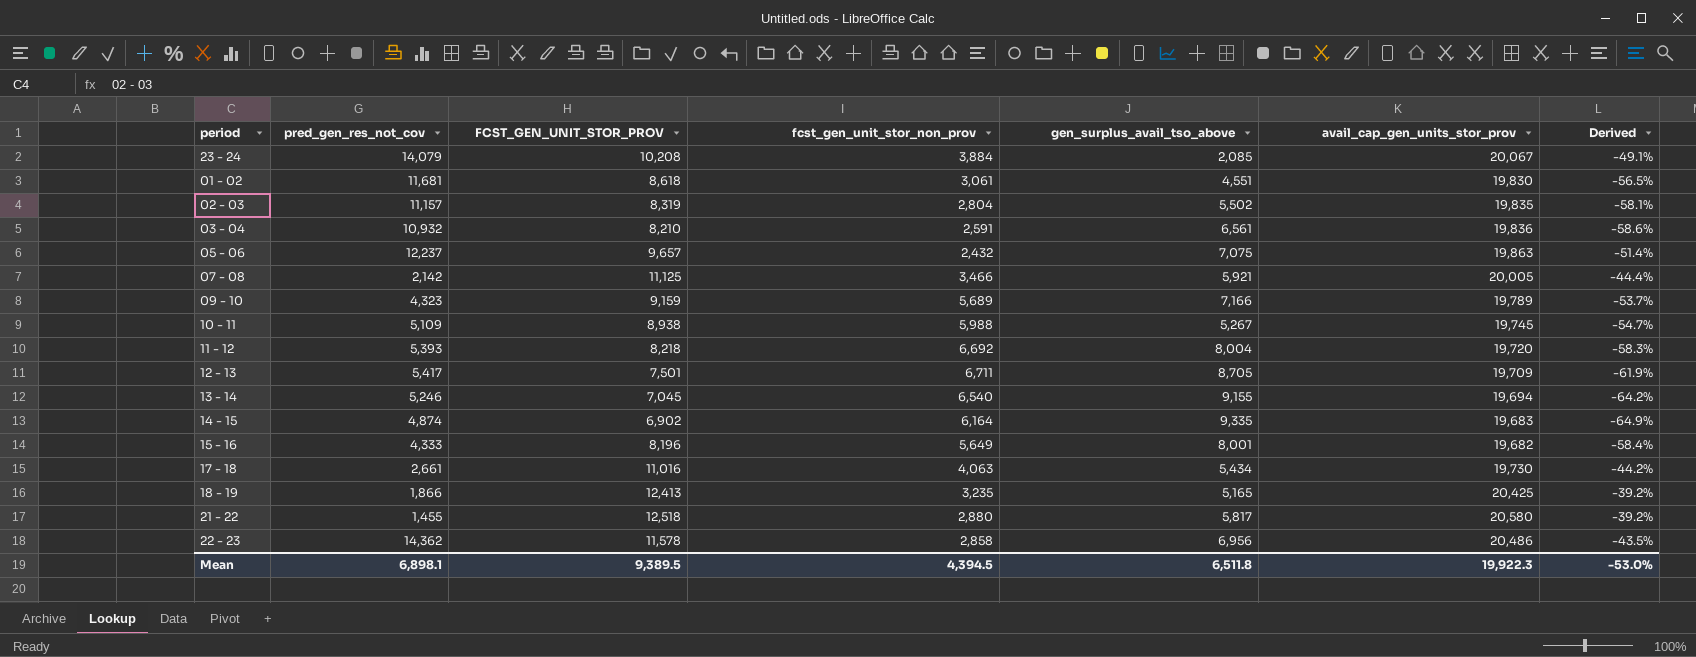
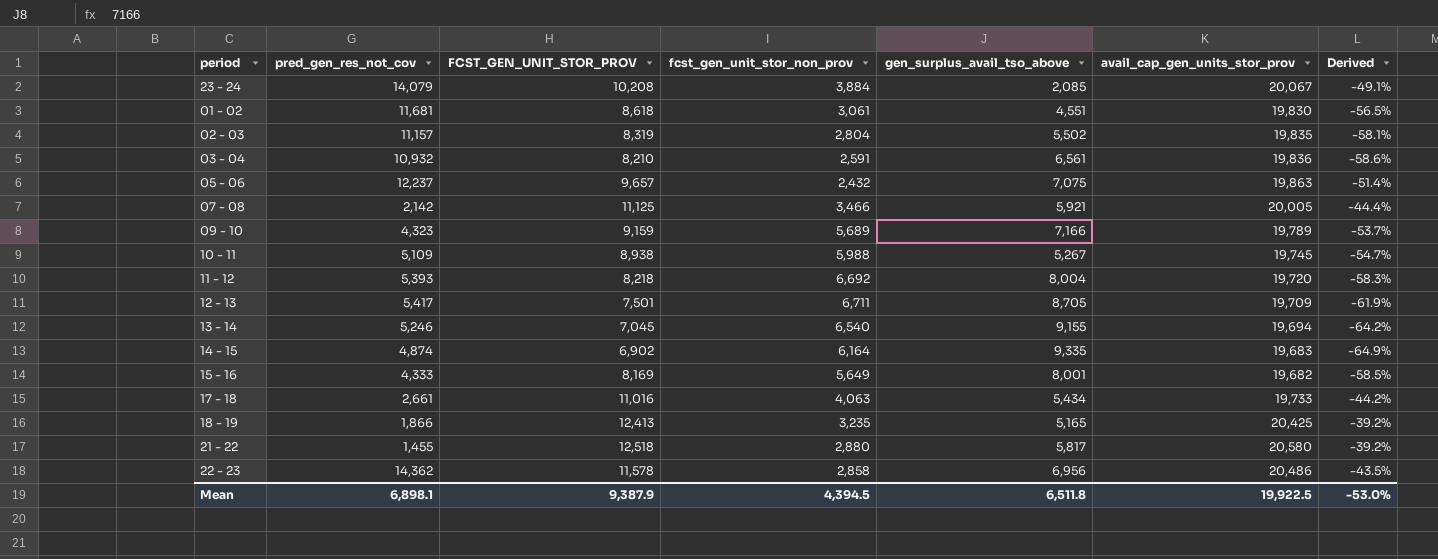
15 - 16 | FCST_GEN_UNIT_STOR_PROV: 8,196 -> 8,169
15 - 16 | Derived: -58.4% -> -58.5%
17 - 18 | avail_cap_gen_units_stor_prov: 19,730 -> 19,733
Mean | FCST_GEN_UNIT_STOR_PROV: 9,389.5 -> 9,387.9
Mean | avail_cap_gen_units_stor_prov: 19,922.3 -> 19,922.5

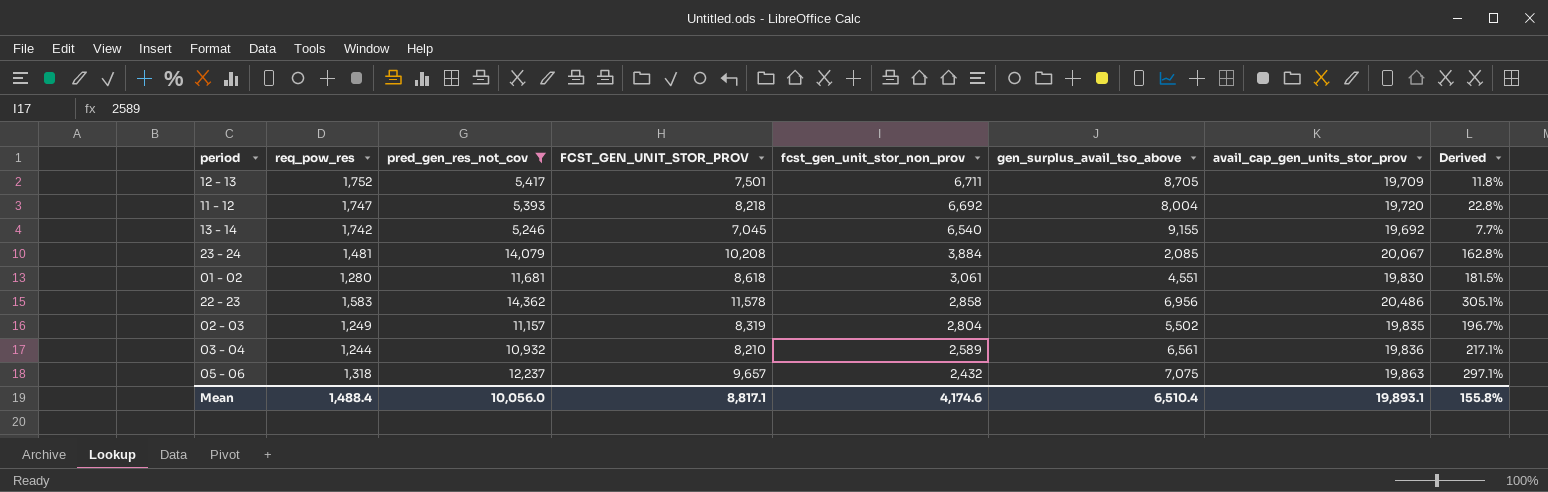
filter: none -> pred_gen_res_not_cov >= 5,246
row order: none -> fcst_gen_unit_stor_non_prov descending
column req_pow_res | position: none -> 2
column Derived | formula: ([FCST_GEN_UNIT_STOR_PROV] - [avail_cap_gen_units_stor_prov]) / [avail_cap_gen_units_stor_prov] -> ([FCST_GEN_UNIT_STOR_PROV] - [fcst_gen_unit_stor_non_prov]) / [fcst_gen_unit_stor_non_prov]
13 - 14 | avail_cap_gen_units_stor_prov: 19,694 -> 19,692
03 - 04 | fcst_gen_unit_stor_non_prov: 2,591 -> 2,589
Mean | pred_gen_res_not_cov: 6,898.1 -> 10,056.0
Mean | FCST_GEN_UNIT_STOR_PROV: 9,387.9 -> 8,817.1
Mean | fcst_gen_unit_stor_non_prov: 4,394.5 -> 4,174.6
Mean | gen_surplus_avail_tso_above: 6,511.8 -> 6,510.4
Mean | avail_cap_gen_units_stor_prov: 19,922.5 -> 19,893.1
Mean | Derived: -53.0% -> 155.8%

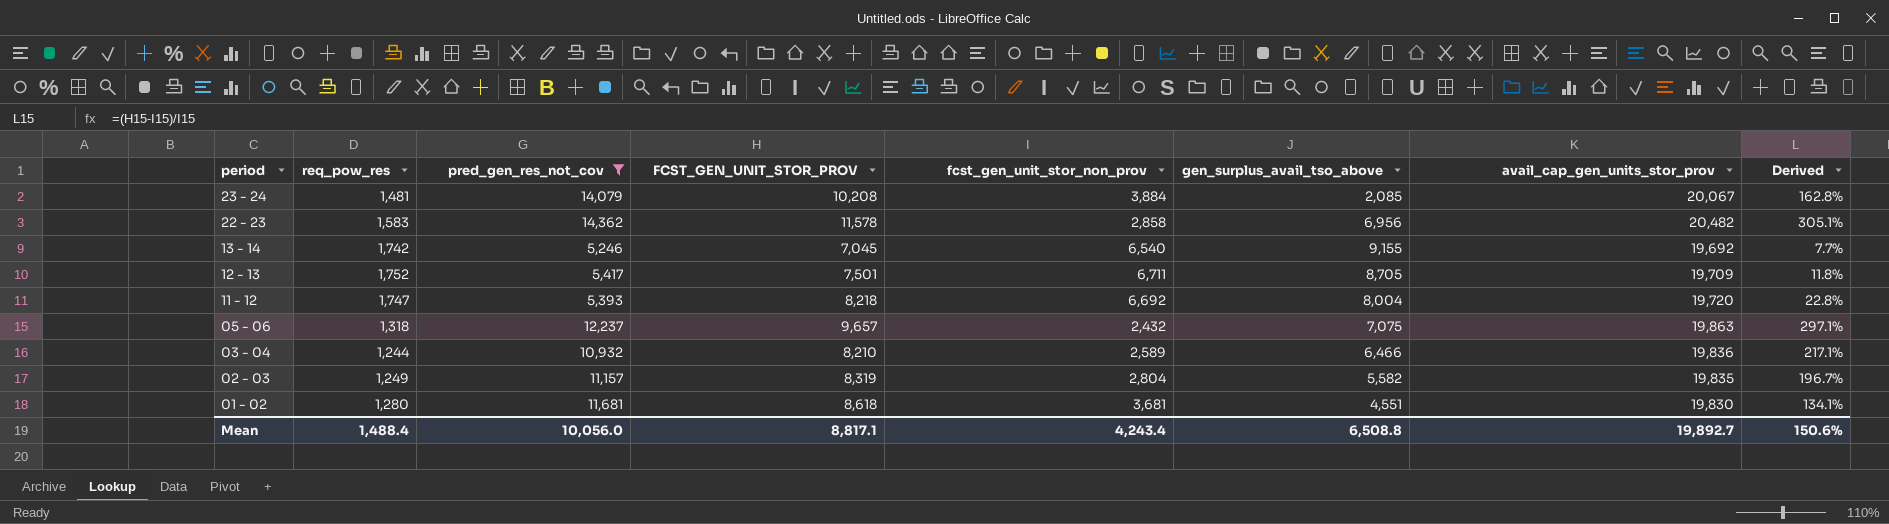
row order: fcst_gen_unit_stor_non_prov descending -> period descending
22 - 23 | avail_cap_gen_units_stor_prov: 20,486 -> 20,482
03 - 04 | gen_surplus_avail_tso_above: 6,561 -> 6,466
02 - 03 | gen_surplus_avail_tso_above: 5,502 -> 5,582
01 - 02 | fcst_gen_unit_stor_non_prov: 3,061 -> 3,681
01 - 02 | Derived: 181.5% -> 134.1%
Mean | fcst_gen_unit_stor_non_prov: 4,174.6 -> 4,243.4
Mean | gen_surplus_avail_tso_above: 6,510.4 -> 6,508.8
Mean | avail_cap_gen_units_stor_prov: 19,893.1 -> 19,892.7
Mean | Derived: 155.8% -> 150.6%

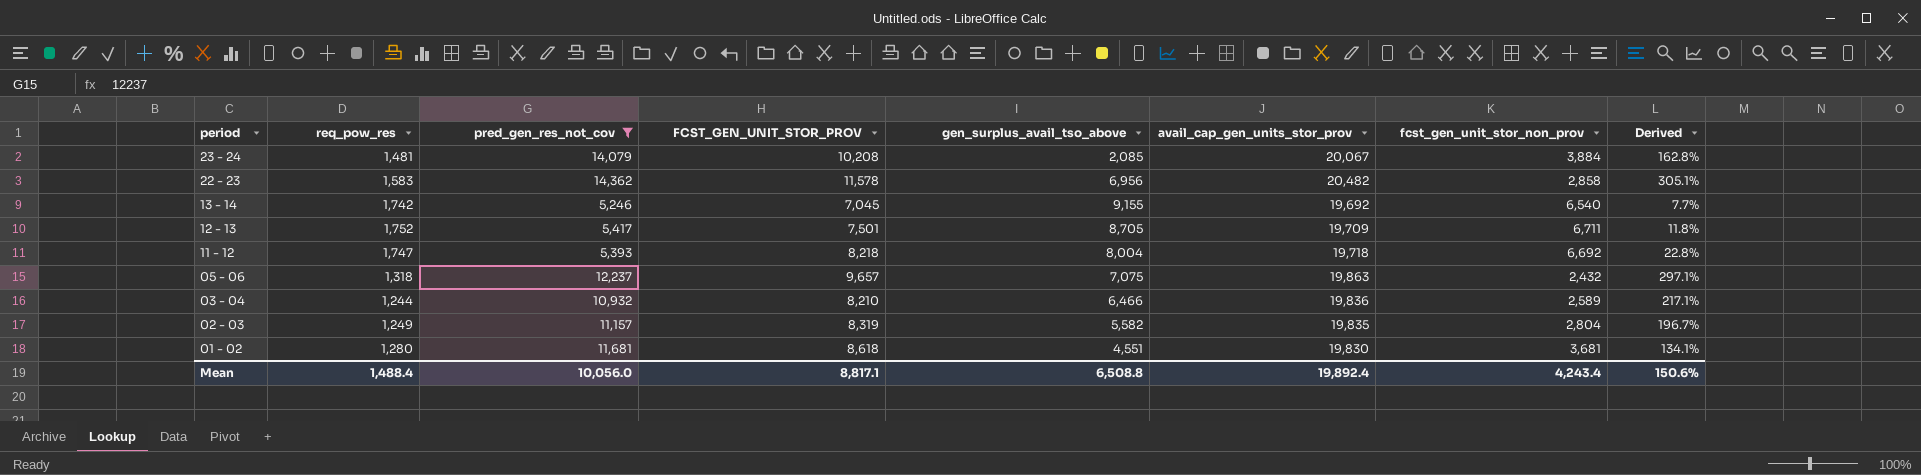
column fcst_gen_unit_stor_non_prov | position: 5 -> 7
11 - 12 | avail_cap_gen_units_stor_prov: 19,720 -> 19,718
Mean | avail_cap_gen_units_stor_prov: 19,892.7 -> 19,892.4

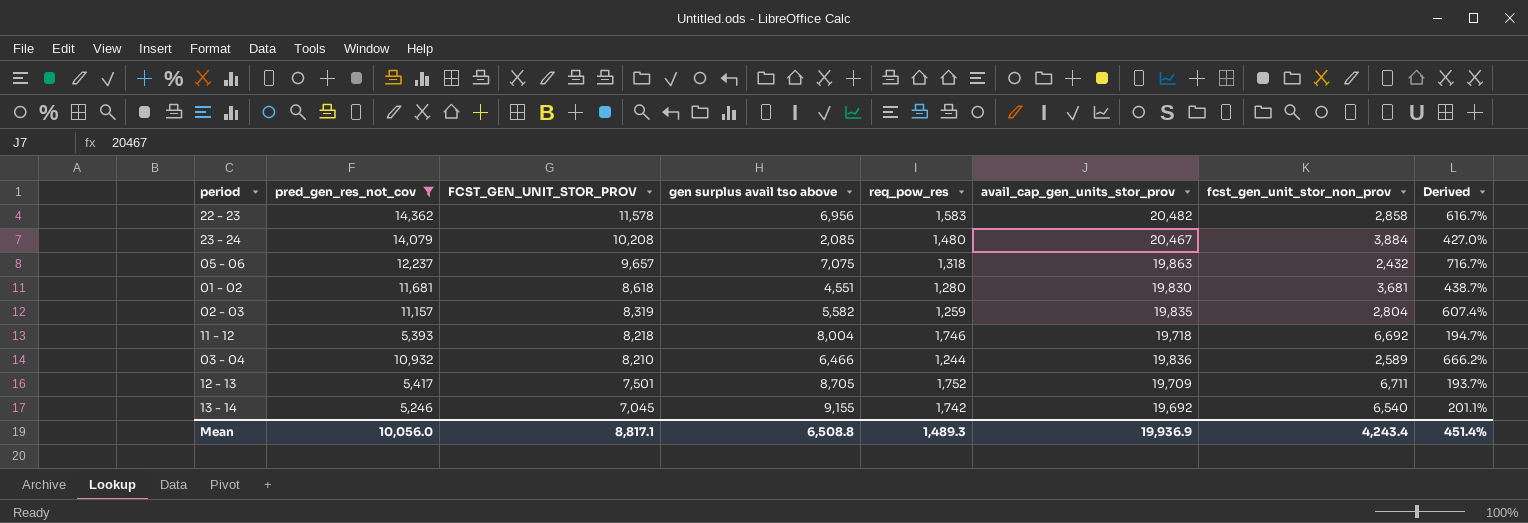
row order: period descending -> FCST_GEN_UNIT_STOR_PROV descending
column name: gen_surplus_avail_tso_above -> gen surplus avail tso above
column req_pow_res | position: 2 -> 5
column Derived | formula: ([FCST_GEN_UNIT_STOR_PROV] - [fcst_gen_unit_stor_non_prov]) / [fcst_gen_unit_stor_non_prov] -> ([avail_cap_gen_units_stor_prov] - [fcst_gen_unit_stor_non_prov]) / [fcst_gen_unit_stor_non_prov]
23 - 24 | req_pow_res: 1,481 -> 1,480
23 - 24 | avail_cap_gen_units_stor_prov: 20,067 -> 20,467
02 - 03 | req_pow_res: 1,249 -> 1,259
11 - 12 | req_pow_res: 1,747 -> 1,746
Mean | req_pow_res: 1,488.4 -> 1,489.3
Mean | avail_cap_gen_units_stor_prov: 19,892.4 -> 19,936.9
Mean | Derived: 150.6% -> 451.4%

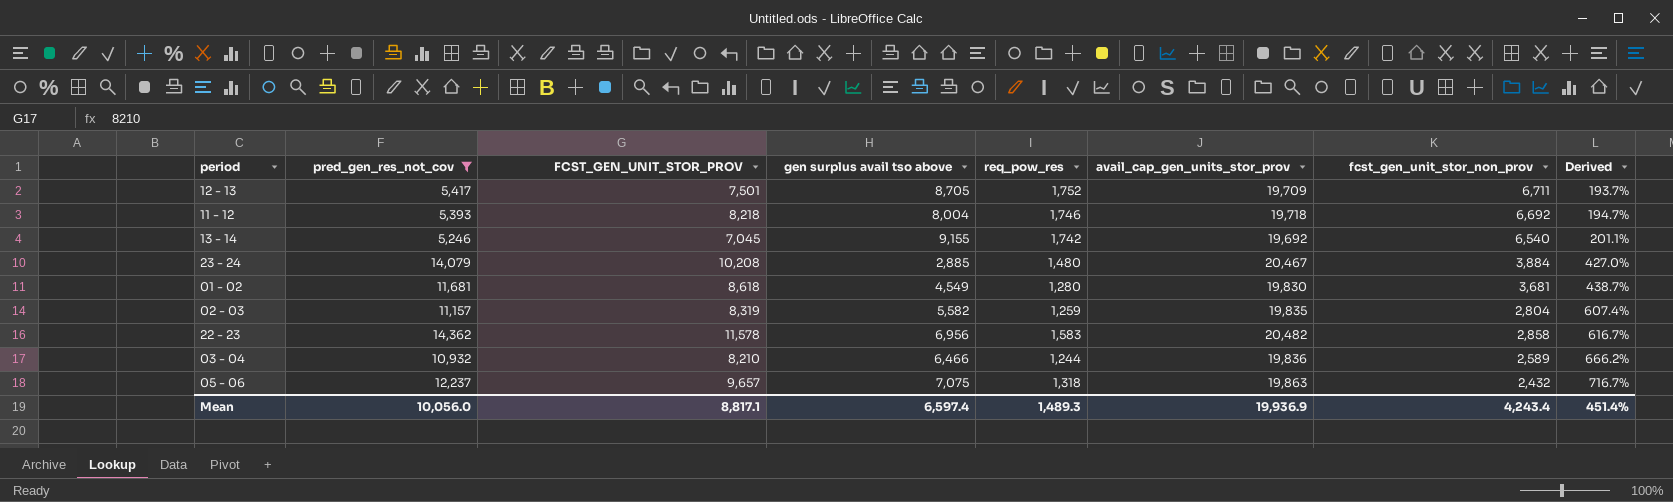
row order: FCST_GEN_UNIT_STOR_PROV descending -> Derived ascending
23 - 24 | gen surplus avail tso above: 2,085 -> 2,885
01 - 02 | gen surplus avail tso above: 4,551 -> 4,549
Mean | gen surplus avail tso above: 6,508.8 -> 6,597.4

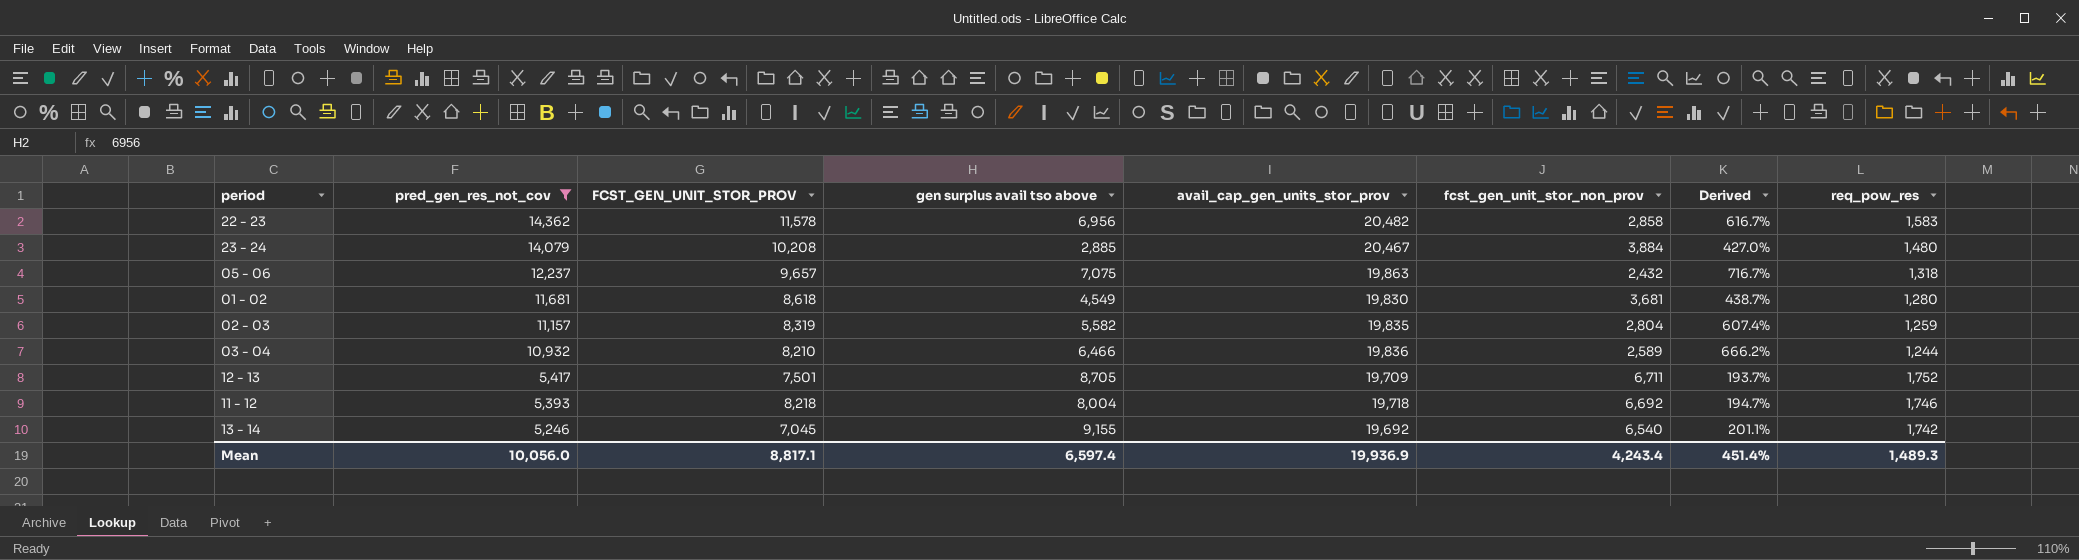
row order: Derived ascending -> pred_gen_res_not_cov descending
column req_pow_res | position: 5 -> 8

